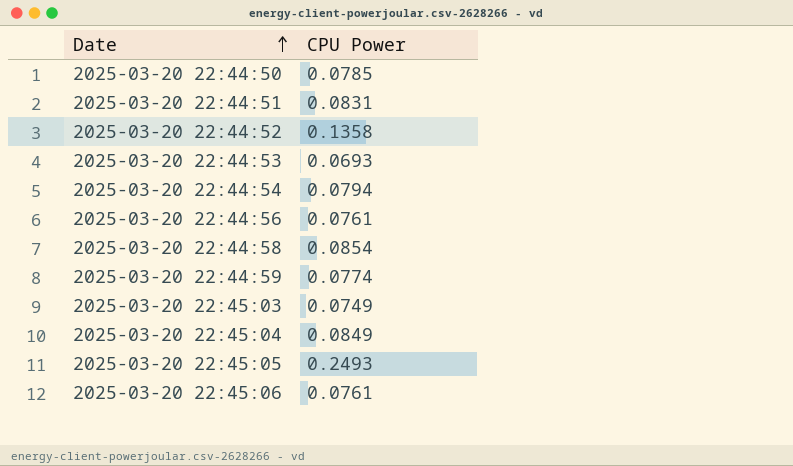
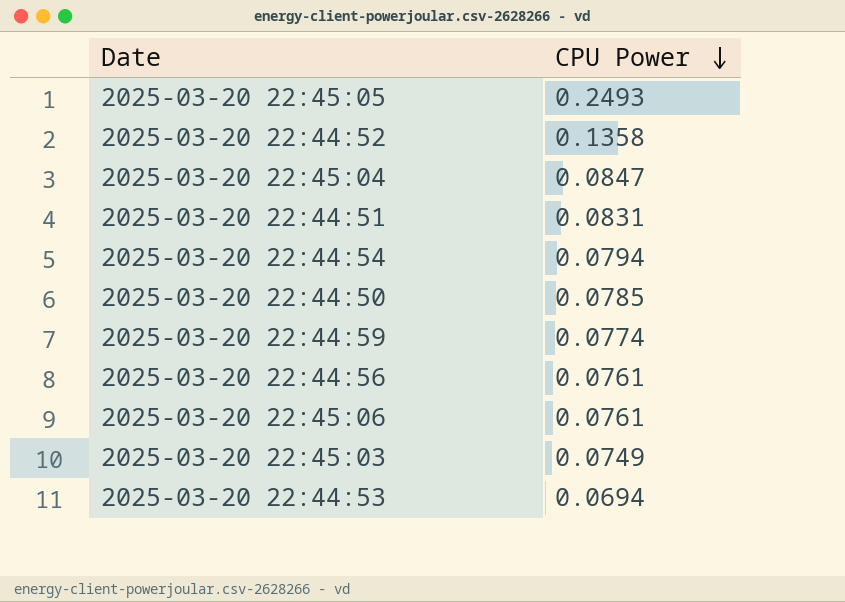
row order: Date ascending -> CPU Power descending
row 2025-03-20 22:44:58: 0.0854 -> none
2025-03-20 22:45:04 | CPU Power: 0.0849 -> 0.0847
2025-03-20 22:44:53 | CPU Power: 0.0693 -> 0.0694

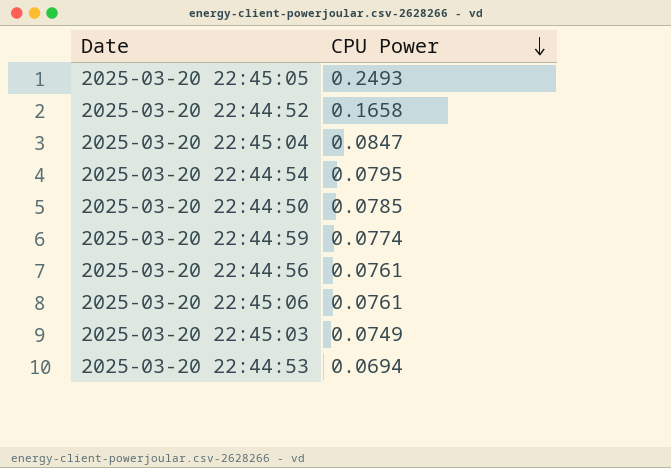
row 2025-03-20 22:44:51: 0.0831 -> none
2025-03-20 22:44:52 | CPU Power: 0.1358 -> 0.1658
2025-03-20 22:44:54 | CPU Power: 0.0794 -> 0.0795

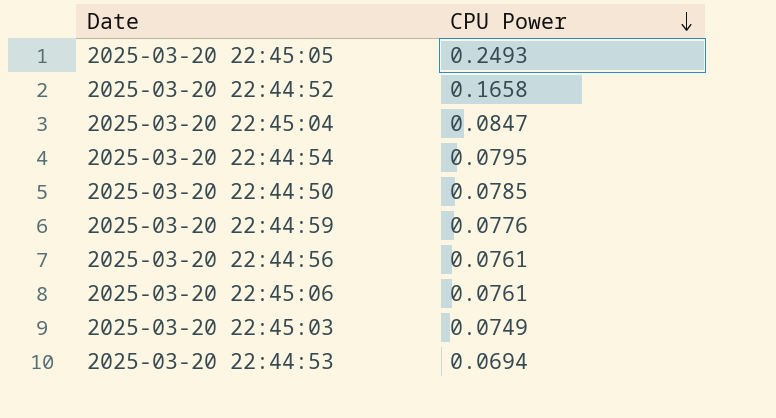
2025-03-20 22:44:59 | CPU Power: 0.0774 -> 0.0776

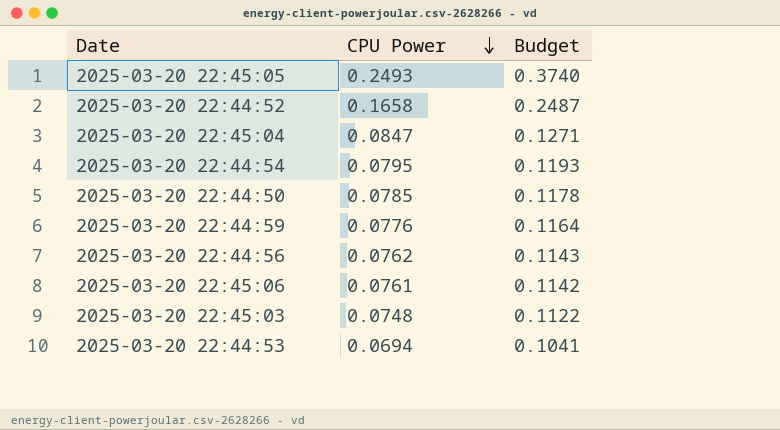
column Budget | formula: none -> [CPU Power] * 1.5
2025-03-20 22:44:56 | CPU Power: 0.0761 -> 0.0762
2025-03-20 22:45:03 | CPU Power: 0.0749 -> 0.0748

